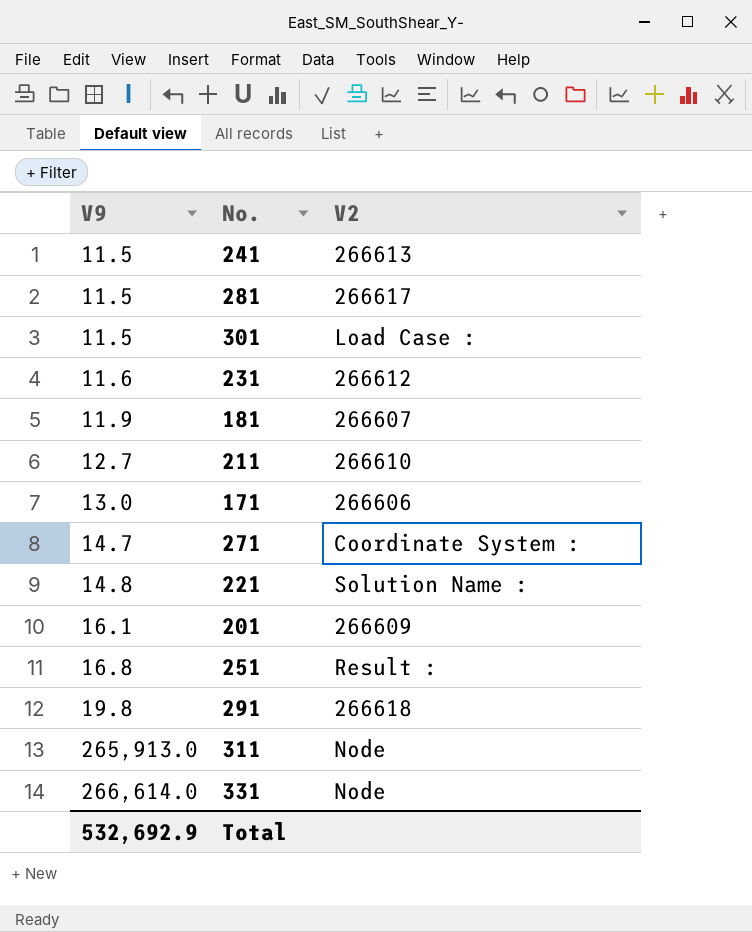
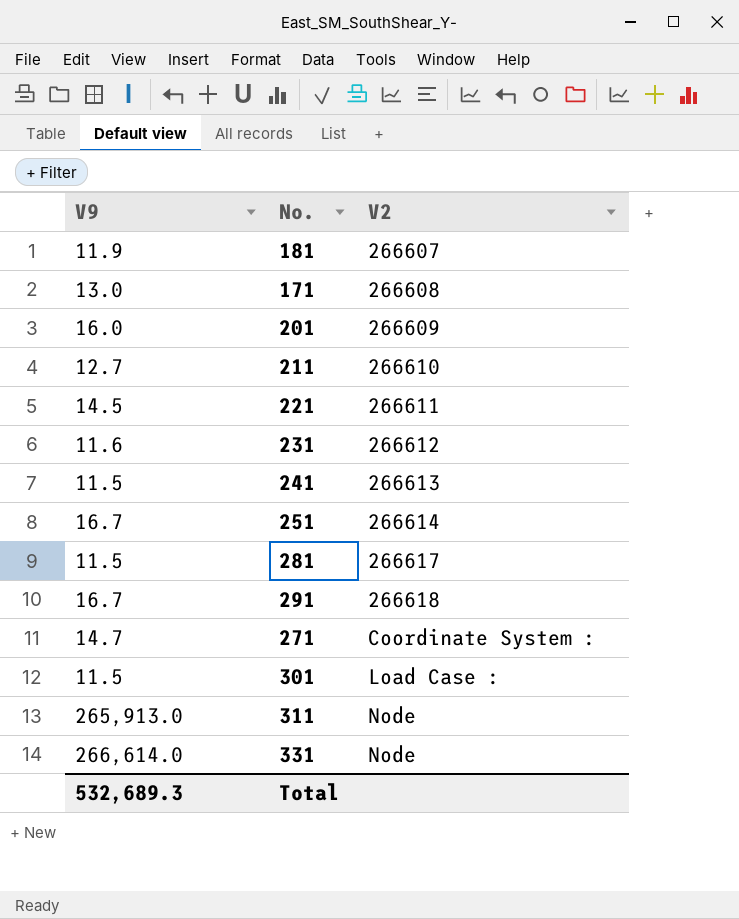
row order: V9 ascending -> V2 ascending
171 | V2: 266606 -> 266608
201 | V9: 16.1 -> 16.0
221 | V9: 14.8 -> 14.5
221 | V2: Solution Name : -> 266611
251 | V9: 16.8 -> 16.7
251 | V2: Result : -> 266614
291 | V9: 19.8 -> 16.7
Total | V9: 532,692.9 -> 532,689.3

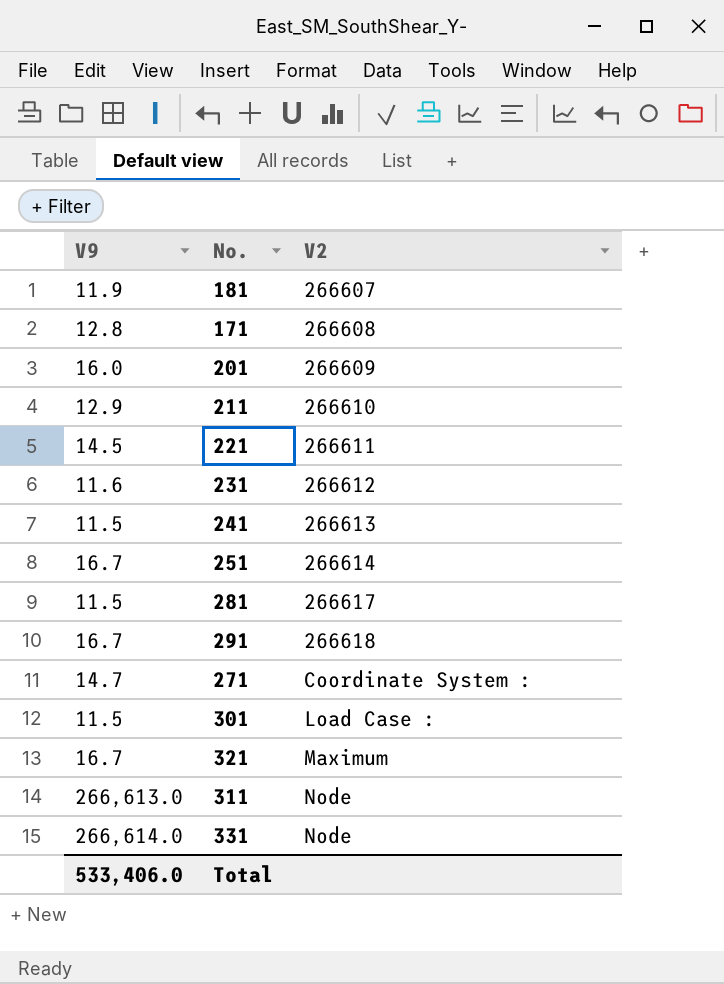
171 | V9: 13.0 -> 12.8
211 | V9: 12.7 -> 12.9
row 321: none -> 16.7 | Maximum
311 | V9: 265,913.0 -> 266,613.0
Total | V9: 532,689.3 -> 533,406.0

